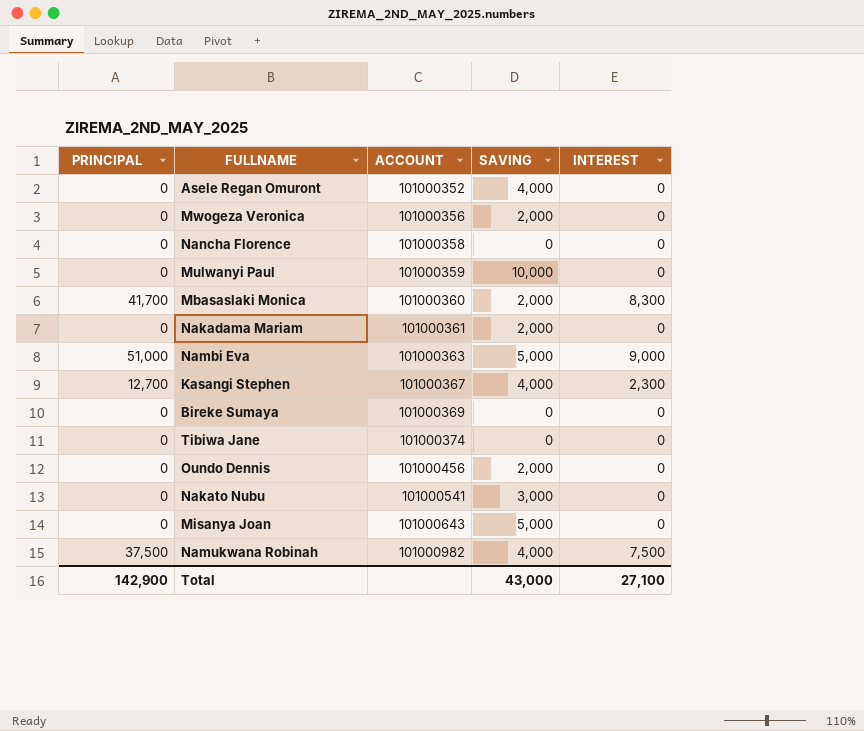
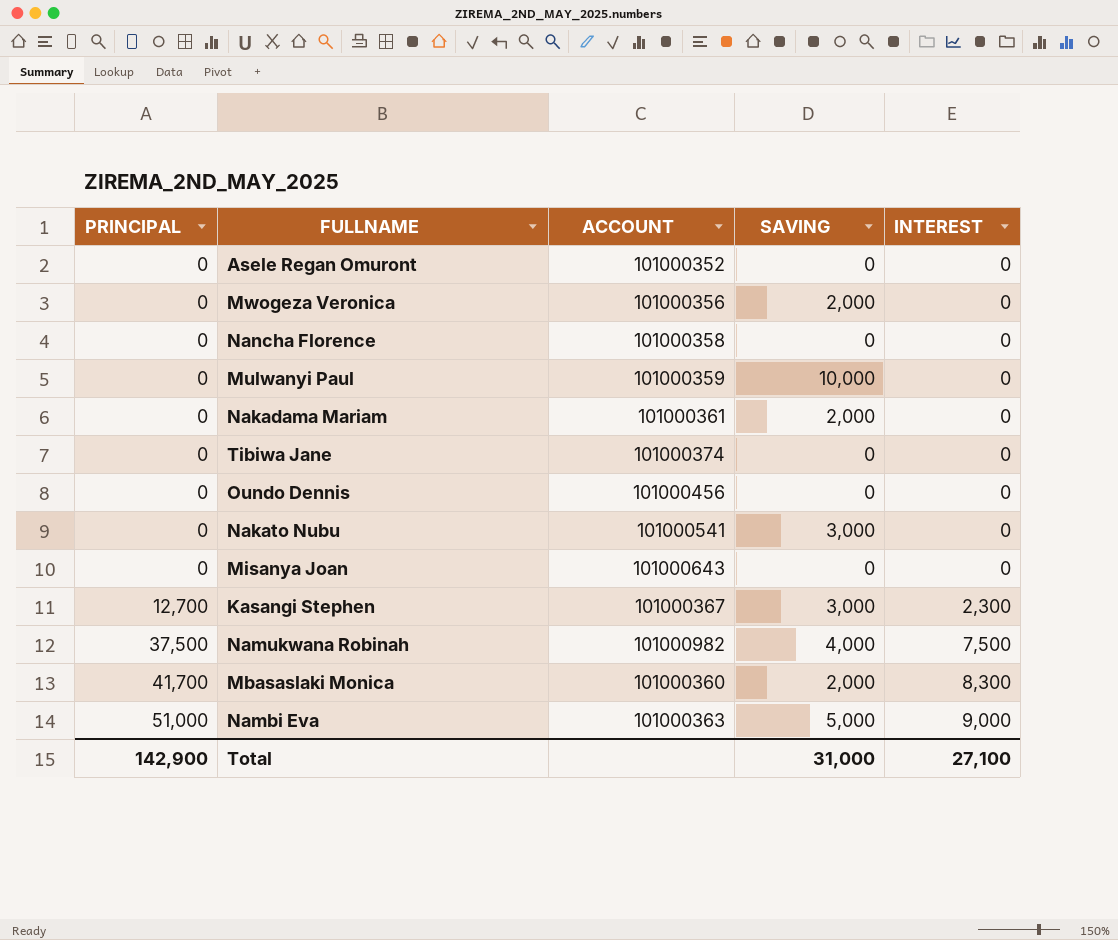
row order: ACCOUNT ascending -> PRINCIPAL ascending
row Bireke Sumaya: 0 | 101000369 | 0 | 0 -> none
Asele Regan Omuront | SAVING: 4,000 -> 0
Oundo Dennis | SAVING: 2,000 -> 0
Misanya Joan | SAVING: 5,000 -> 0
Kasangi Stephen | SAVING: 4,000 -> 3,000
Total | SAVING: 43,000 -> 31,000

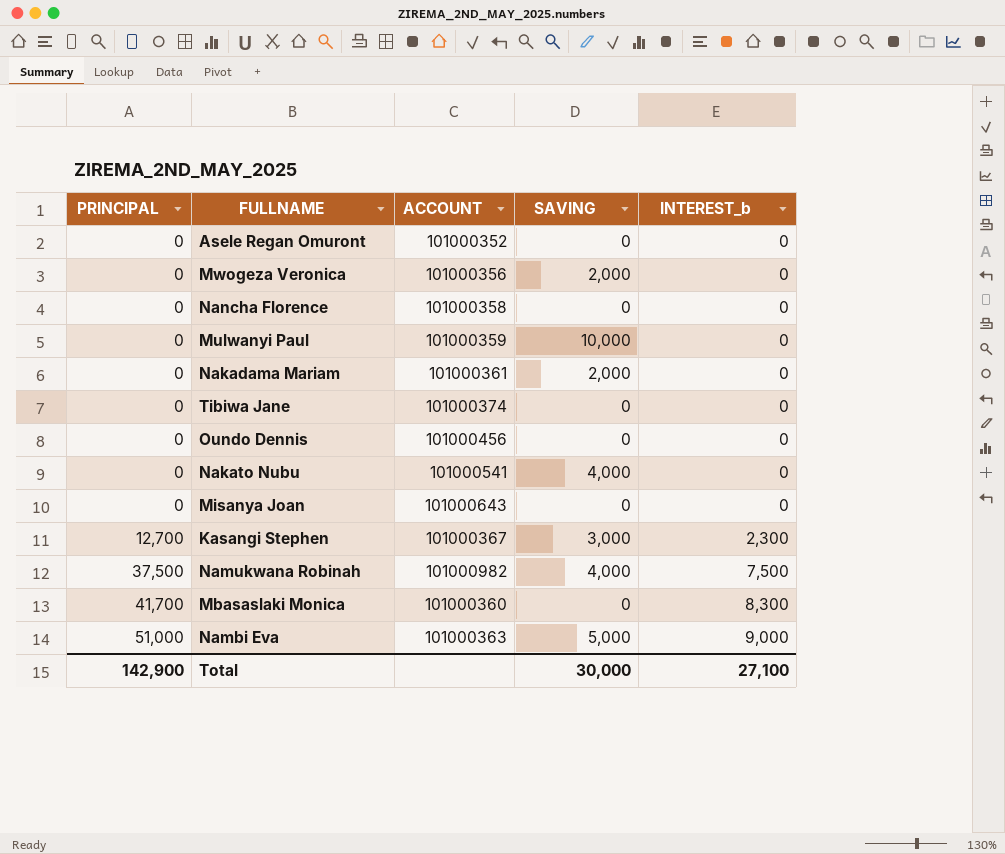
column name: INTEREST -> INTEREST_b
Nakato Nubu | SAVING: 3,000 -> 4,000
Mbasaslaki Monica | SAVING: 2,000 -> 0
Total | SAVING: 31,000 -> 30,000

